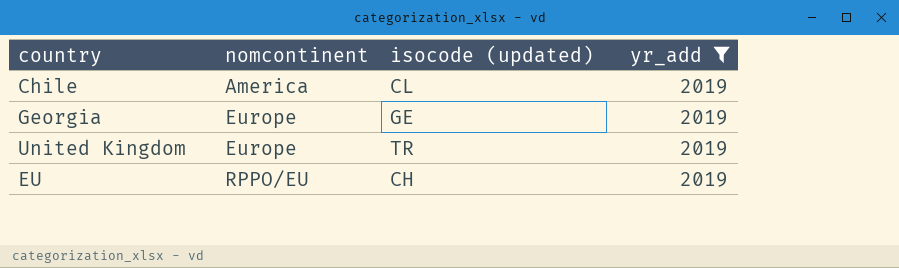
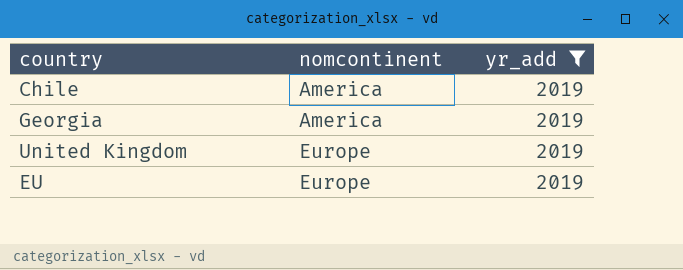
column isocode (updated) | position: 3 -> none
Georgia | nomcontinent: Europe -> America
EU | nomcontinent: RPPO/EU -> Europe

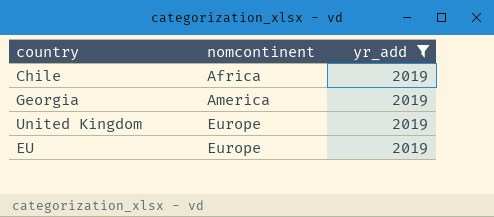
Chile | nomcontinent: America -> Africa

